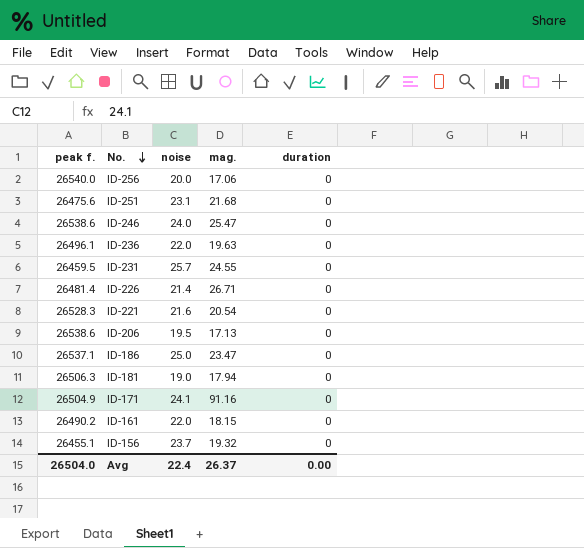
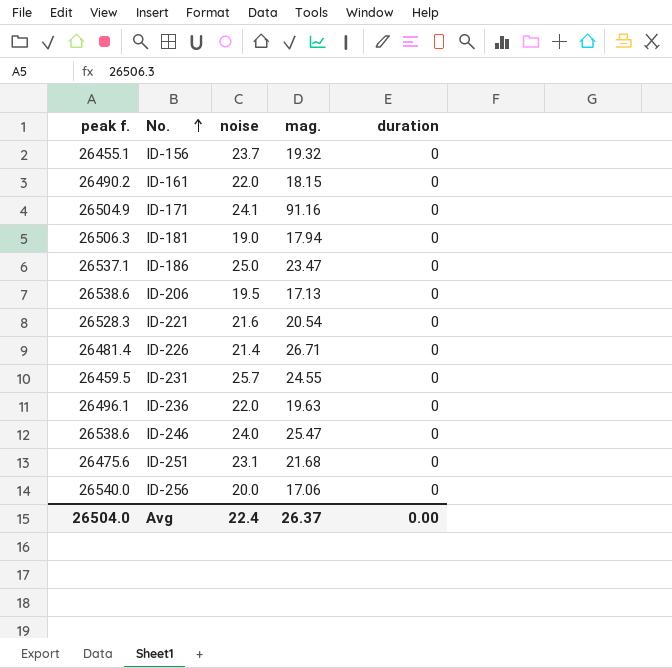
row order: No. descending -> No. ascending

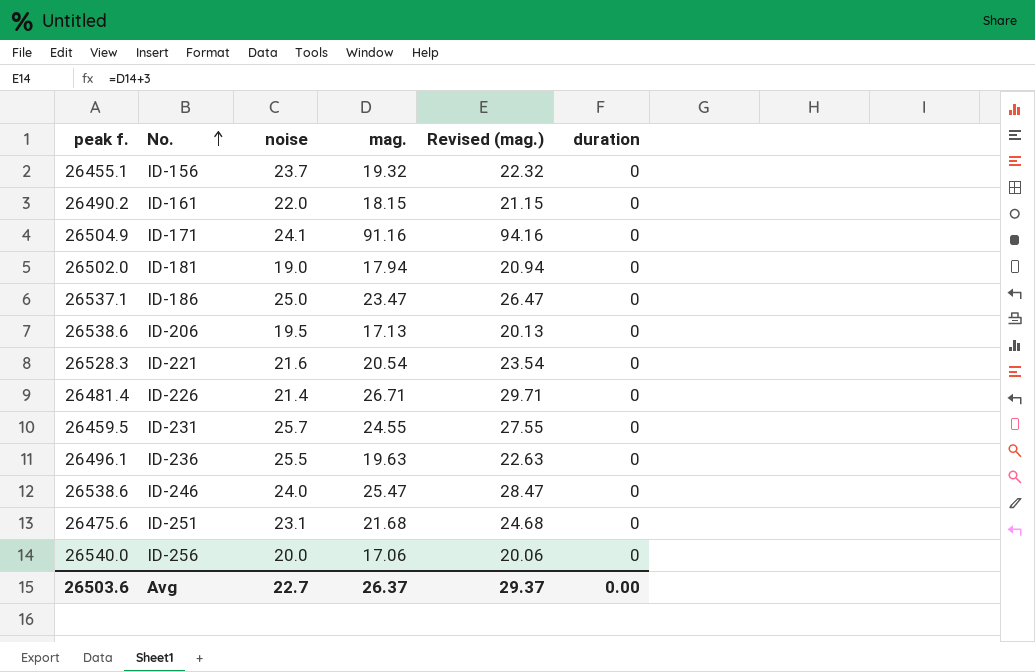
column Revised (mag.) | formula: none -> [mag.] + 3
ID-181 | peak f.: 26506.3 -> 26502.0
ID-236 | noise: 22.0 -> 25.5
Avg | peak f.: 26504.0 -> 26503.6
Avg | noise: 22.4 -> 22.7

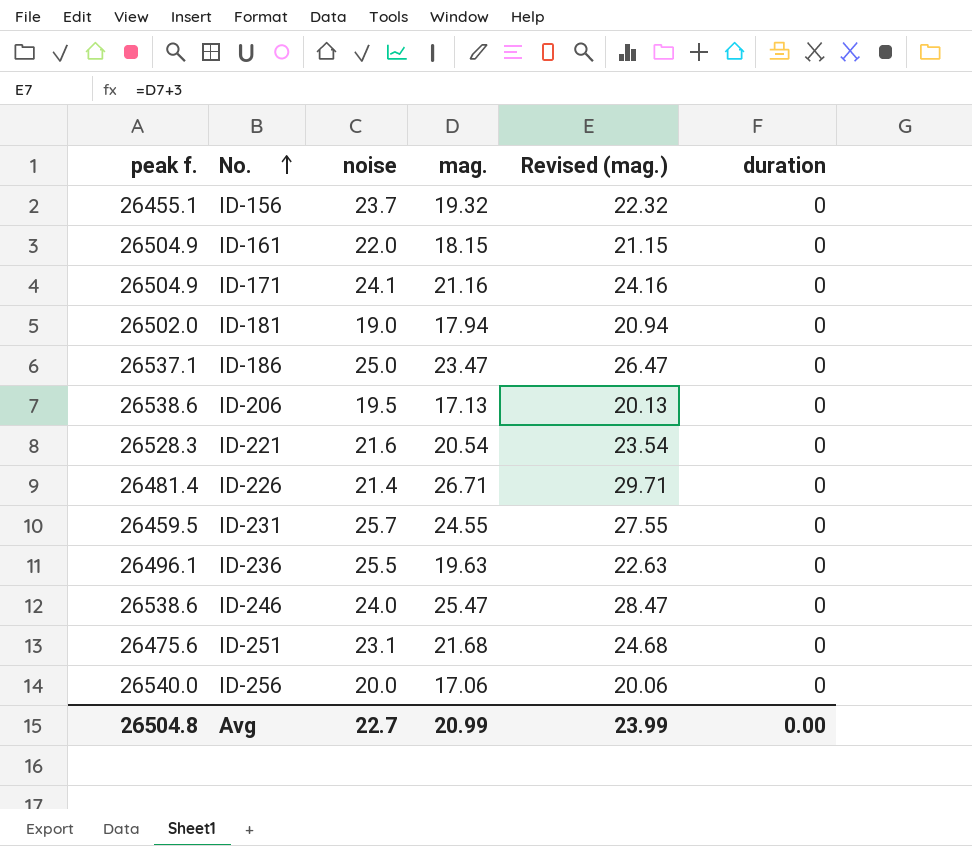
ID-161 | peak f.: 26490.2 -> 26504.9
ID-171 | mag.: 91.16 -> 21.16
ID-171 | Revised (mag.): 94.16 -> 24.16
Avg | peak f.: 26503.6 -> 26504.8
Avg | mag.: 26.37 -> 20.99
Avg | Revised (mag.): 29.37 -> 23.99

